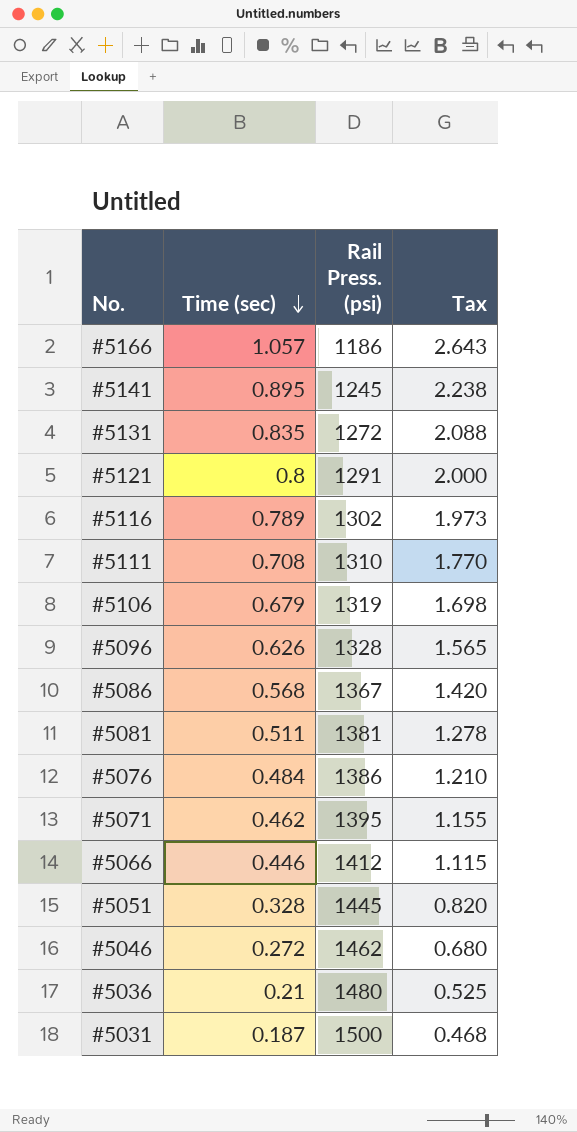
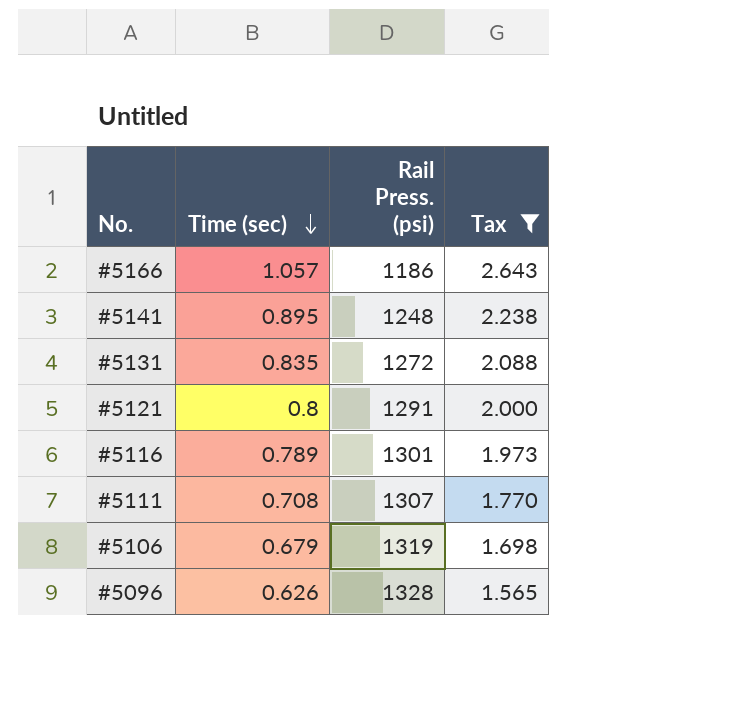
filter: none -> Tax >= 1.565
#5141 | Rail Press. (psi): 1245 -> 1248
#5116 | Rail Press. (psi): 1302 -> 1301
#5111 | Rail Press. (psi): 1310 -> 1307

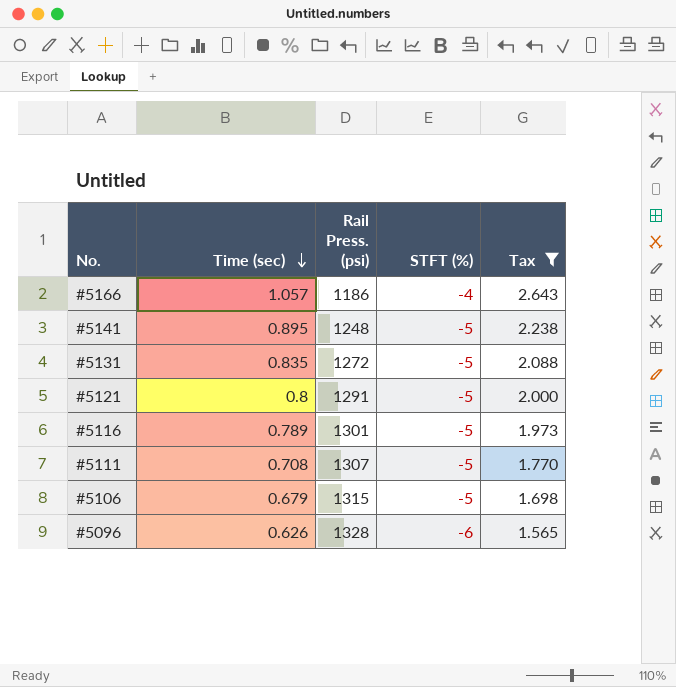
column STFT (%) | position: none -> 4
#5106 | Rail Press. (psi): 1319 -> 1315

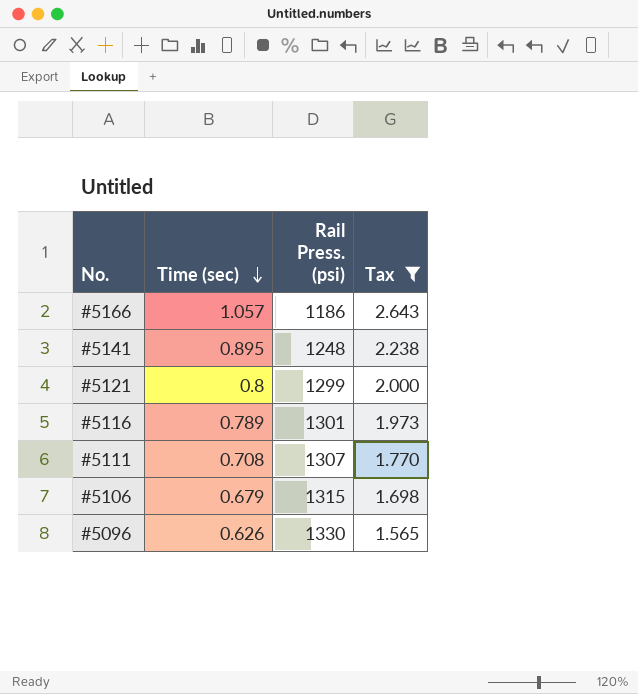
column STFT (%) | position: 4 -> none
row #5131: 0.835 | 1272 | -5 | 2.088 -> none
#5121 | Rail Press. (psi): 1291 -> 1299
#5096 | Rail Press. (psi): 1328 -> 1330

